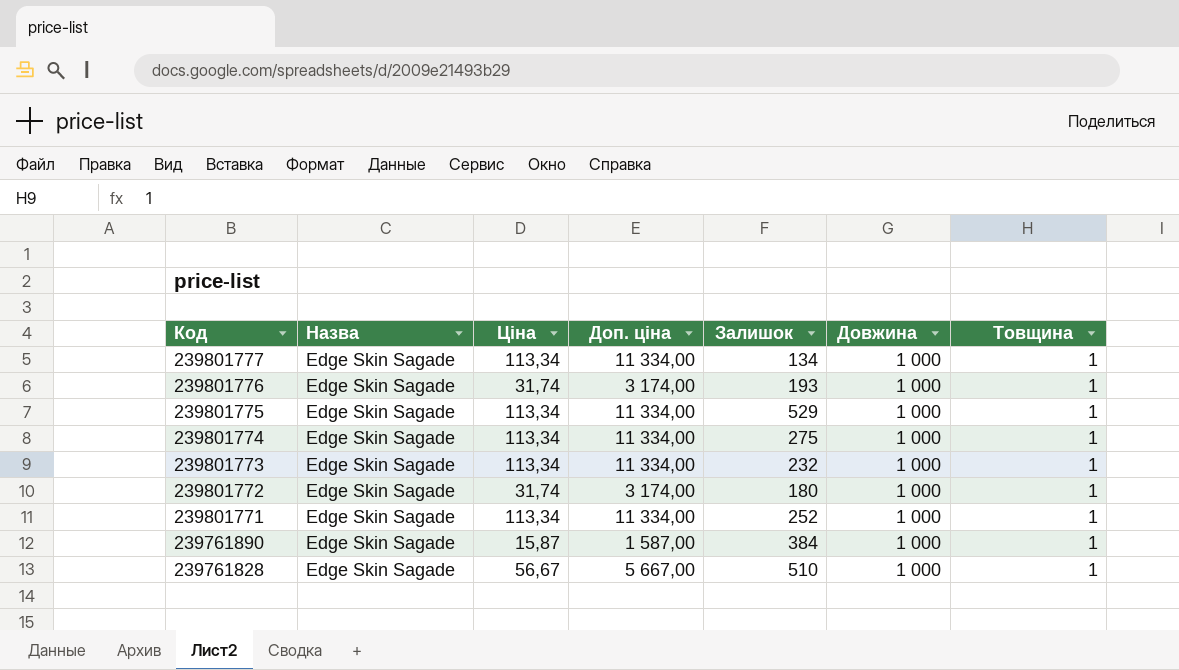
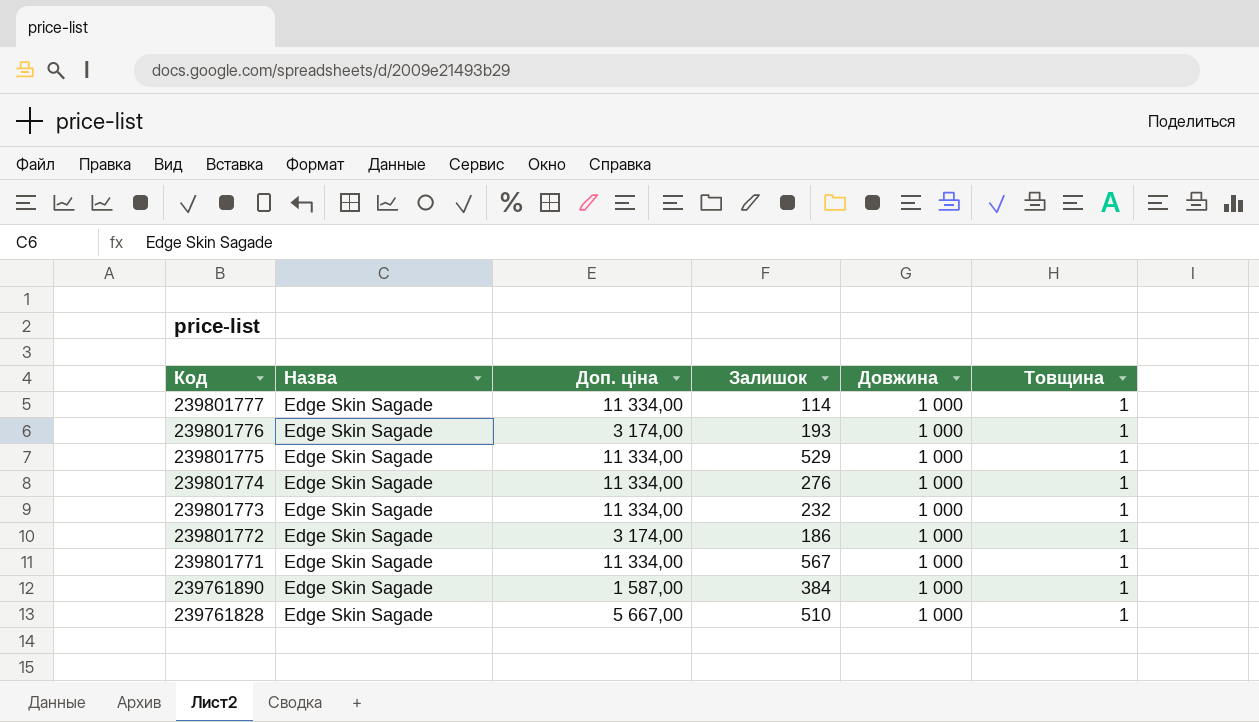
column Ціна | position: 3 -> none
239801777 | Залишок: 134 -> 114
239801774 | Залишок: 275 -> 276
239801772 | Залишок: 180 -> 186
239801771 | Залишок: 252 -> 567

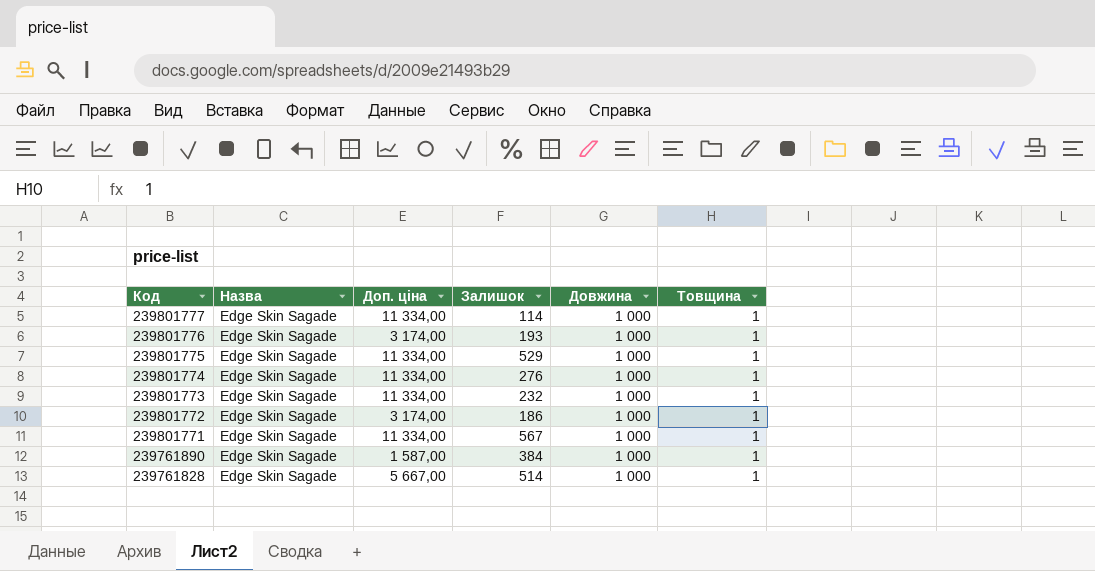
239761828 | Залишок: 510 -> 514

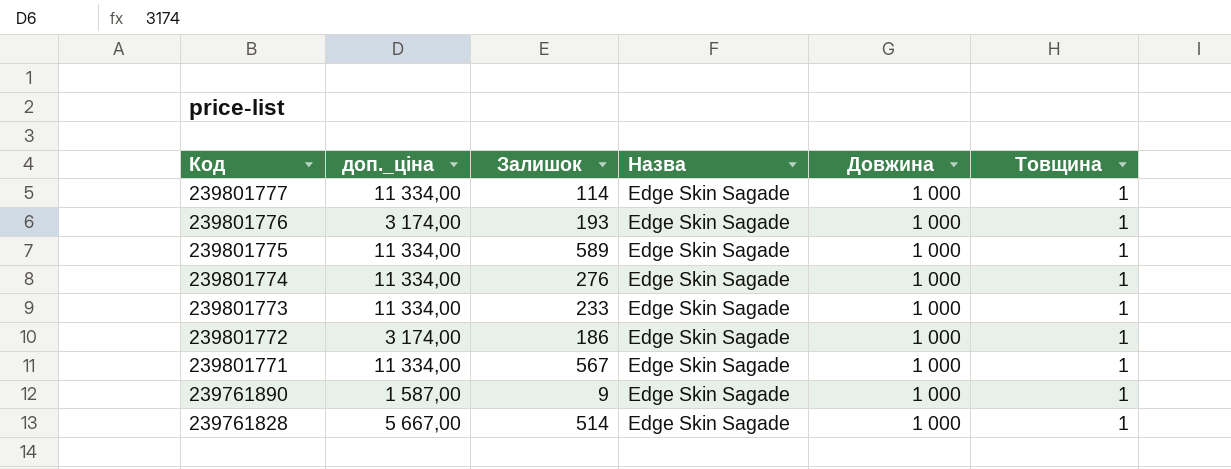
column name: Доп. ціна -> доп._ціна
column Назва | position: 2 -> 4
239801775 | Залишок: 529 -> 589
239801773 | Залишок: 232 -> 233
239761890 | Залишок: 384 -> 9

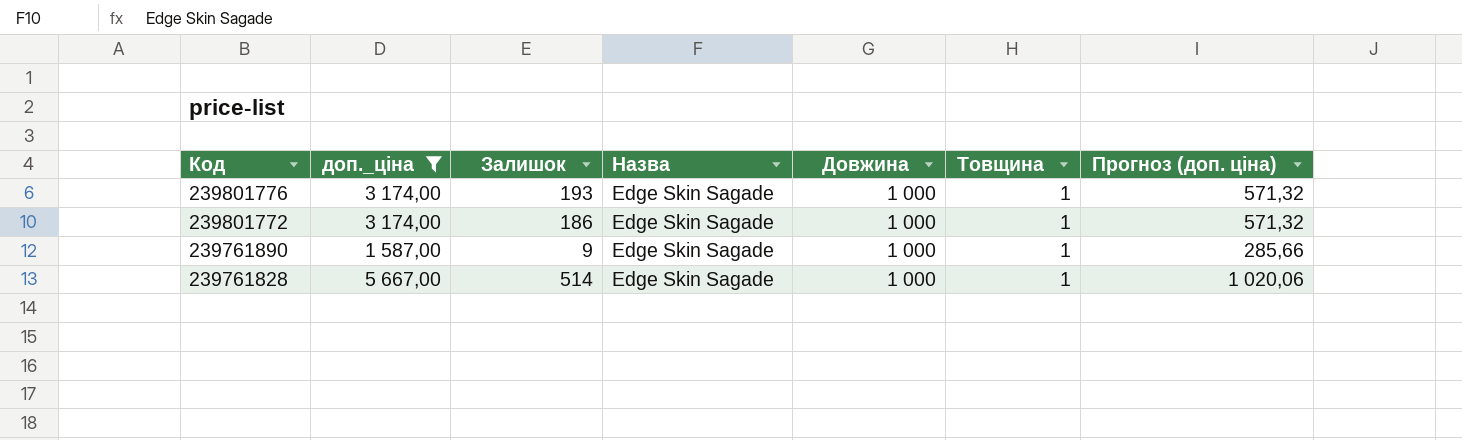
filter: none -> доп._ціна != 11 334,00
column Прогноз (доп. ціна) | formula: none -> [доп._ціна] * 0,18

